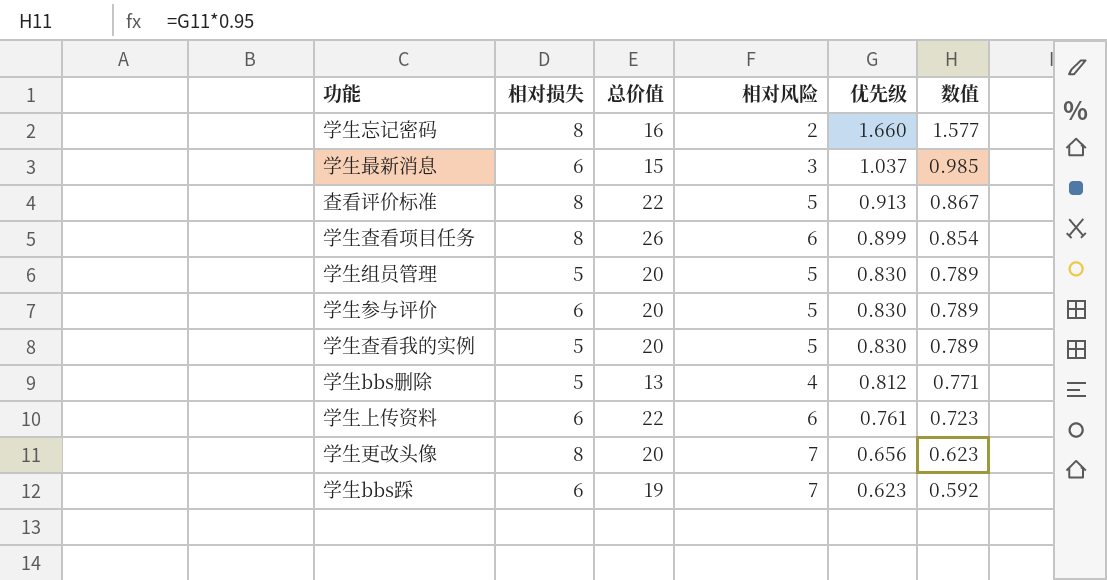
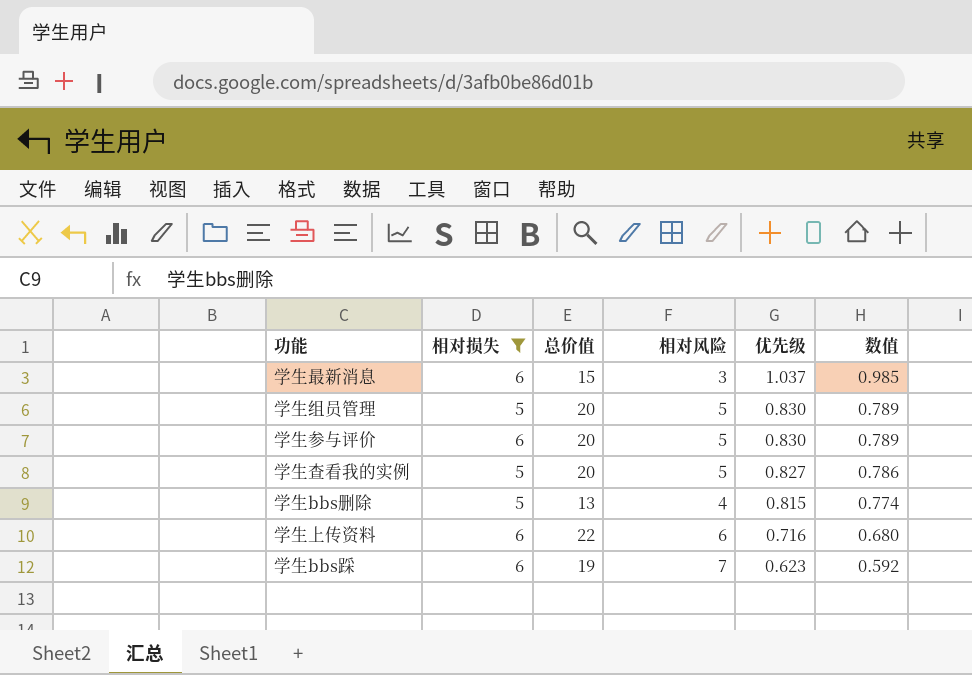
filter: none -> 相对损失 != 8
学生查看我的实例 | 优先级: 0.830 -> 0.827
学生查看我的实例 | 数值: 0.789 -> 0.786
学生bbs删除 | 优先级: 0.812 -> 0.815
学生bbs删除 | 数值: 0.771 -> 0.774
学生上传资料 | 优先级: 0.761 -> 0.716
学生上传资料 | 数值: 0.723 -> 0.680

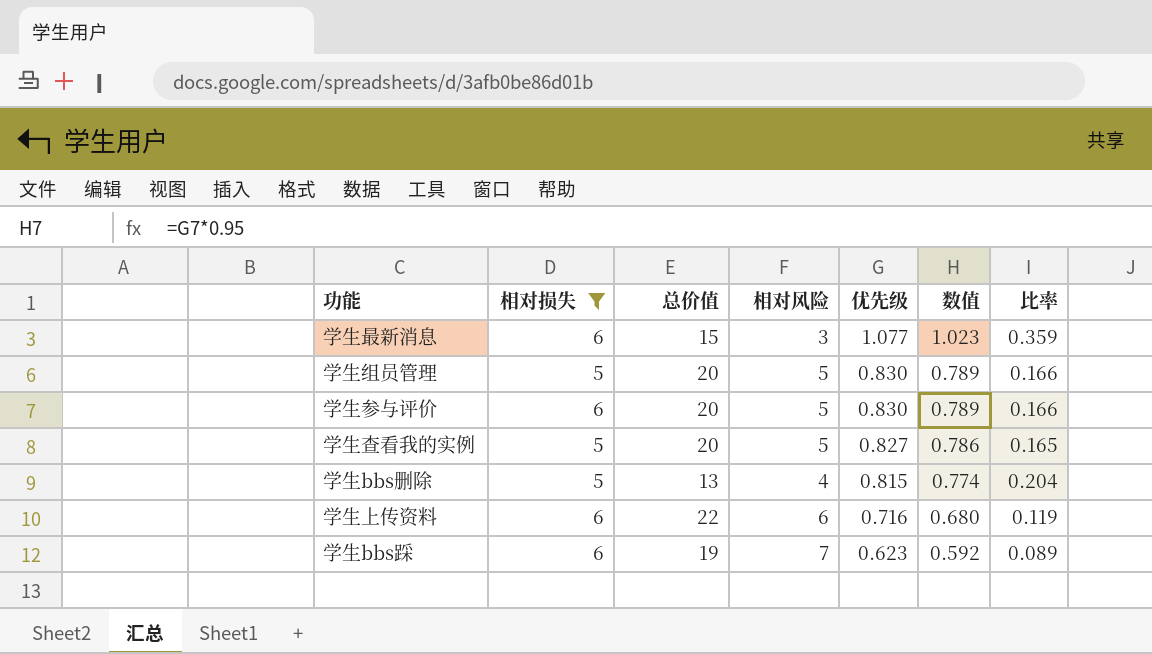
column 比率 | formula: none -> [优先级] / [相对风险]
学生最新消息 | 优先级: 1.037 -> 1.077
学生最新消息 | 数值: 0.985 -> 1.023

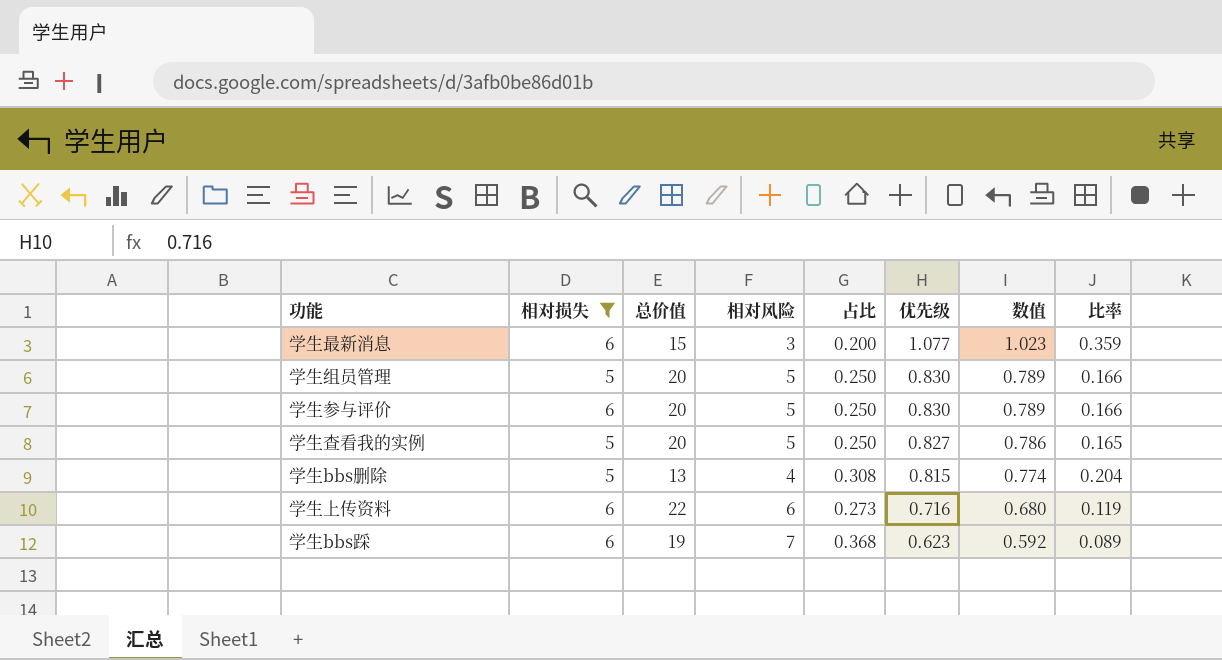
column 占比 | formula: none -> [相对风险] / [总价值]

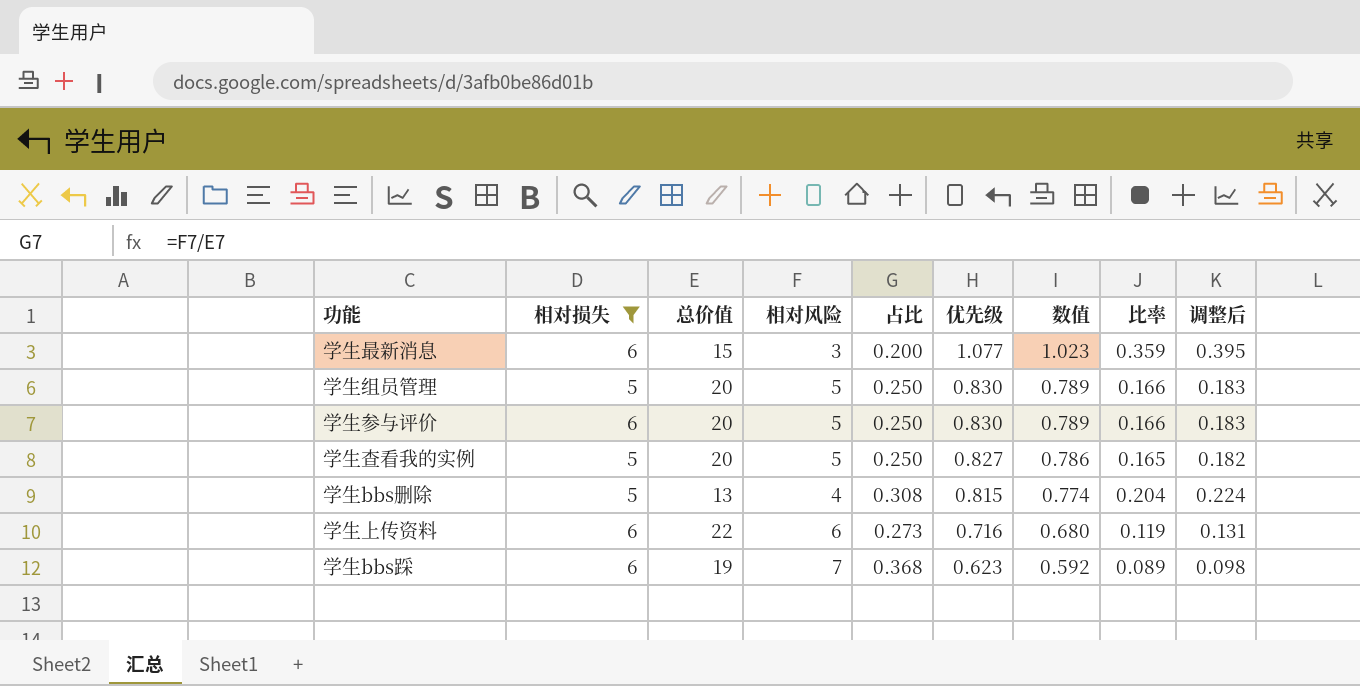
column 调整后 | formula: none -> [比率] * 1.1

